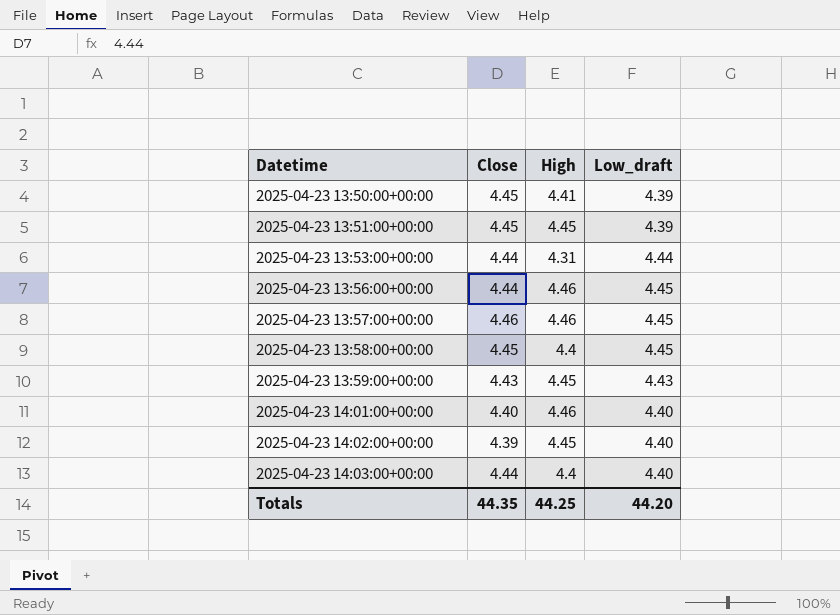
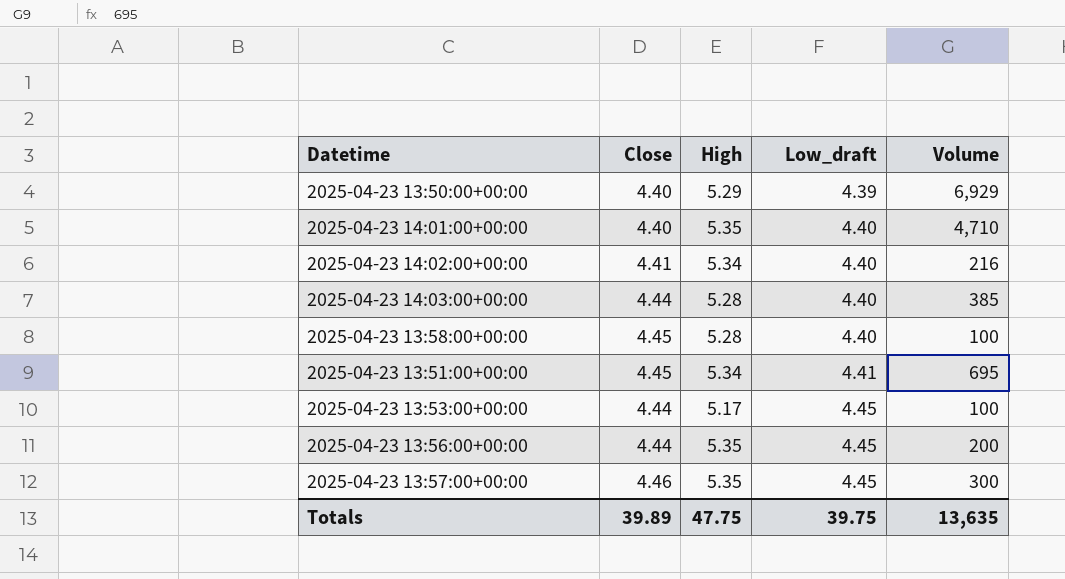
row order: Datetime ascending -> Low_draft ascending
column Volume | position: none -> 5
row 2025-04-23 13:59:00+00:00: 4.43 | 4.45 | 4.43 -> none
2025-04-23 13:50:00+00:00 | Close: 4.45 -> 4.40
2025-04-23 13:50:00+00:00 | High: 4.41 -> 5.29
2025-04-23 14:01:00+00:00 | High: 4.46 -> 5.35
2025-04-23 14:02:00+00:00 | Close: 4.39 -> 4.41
2025-04-23 14:02:00+00:00 | High: 4.45 -> 5.34
2025-04-23 14:03:00+00:00 | High: 4.4 -> 5.28
2025-04-23 13:58:00+00:00 | High: 4.4 -> 5.28
2025-04-23 13:58:00+00:00 | Low_draft: 4.45 -> 4.40
2025-04-23 13:51:00+00:00 | High: 4.45 -> 5.34
2025-04-23 13:51:00+00:00 | Low_draft: 4.39 -> 4.41
2025-04-23 13:53:00+00:00 | High: 4.31 -> 5.17
2025-04-23 13:53:00+00:00 | Low_draft: 4.44 -> 4.45
2025-04-23 13:56:00+00:00 | High: 4.46 -> 5.35
2025-04-23 13:57:00+00:00 | High: 4.46 -> 5.35
Totals | Close: 44.35 -> 39.89
Totals | High: 44.25 -> 47.75
Totals | Low_draft: 44.20 -> 39.75

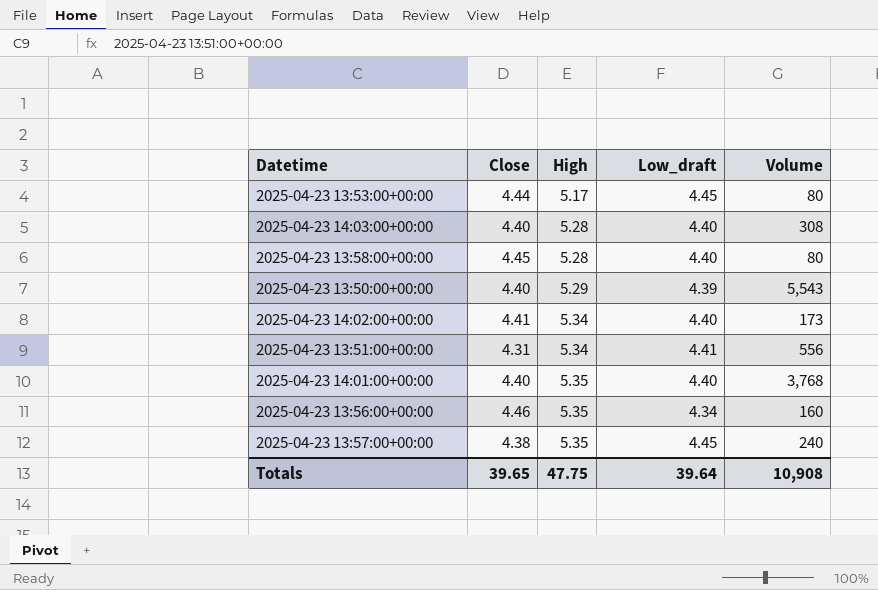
row order: Low_draft ascending -> High ascending
2025-04-23 13:53:00+00:00 | Volume: 100 -> 80
2025-04-23 14:03:00+00:00 | Close: 4.44 -> 4.40
2025-04-23 14:03:00+00:00 | Volume: 385 -> 308
2025-04-23 13:58:00+00:00 | Volume: 100 -> 80
2025-04-23 13:50:00+00:00 | Volume: 6,929 -> 5,543
2025-04-23 14:02:00+00:00 | Volume: 216 -> 173
2025-04-23 13:51:00+00:00 | Close: 4.45 -> 4.31
2025-04-23 13:51:00+00:00 | Volume: 695 -> 556
2025-04-23 14:01:00+00:00 | Volume: 4,710 -> 3,768
2025-04-23 13:56:00+00:00 | Close: 4.44 -> 4.46
2025-04-23 13:56:00+00:00 | Low_draft: 4.45 -> 4.34
2025-04-23 13:56:00+00:00 | Volume: 200 -> 160
2025-04-23 13:57:00+00:00 | Close: 4.46 -> 4.38
2025-04-23 13:57:00+00:00 | Volume: 300 -> 240
Totals | Close: 39.89 -> 39.65
Totals | Low_draft: 39.75 -> 39.64
Totals | Volume: 13,635 -> 10,908

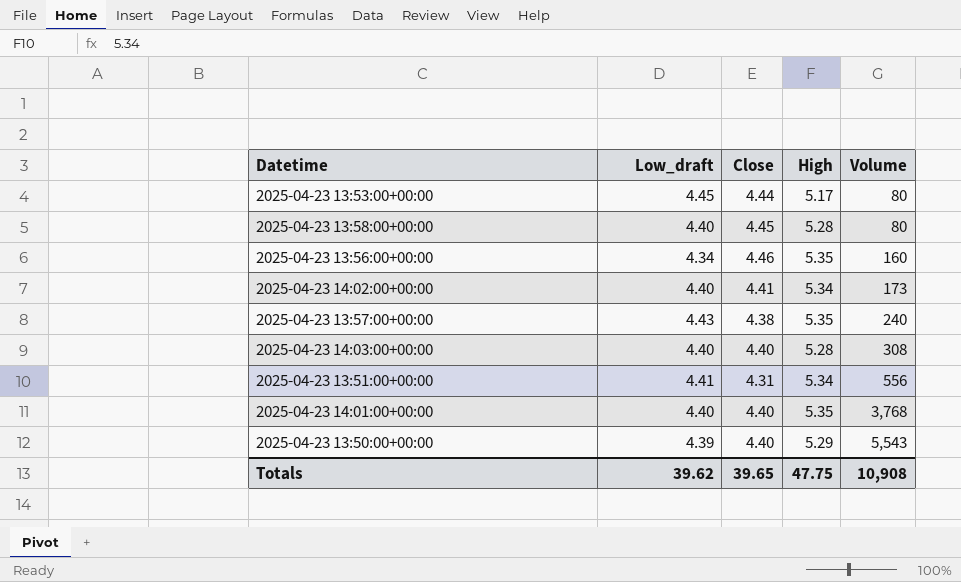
row order: High ascending -> Volume ascending
column Low_draft | position: 4 -> 2
2025-04-23 13:57:00+00:00 | Low_draft: 4.45 -> 4.43
Totals | Low_draft: 39.64 -> 39.62

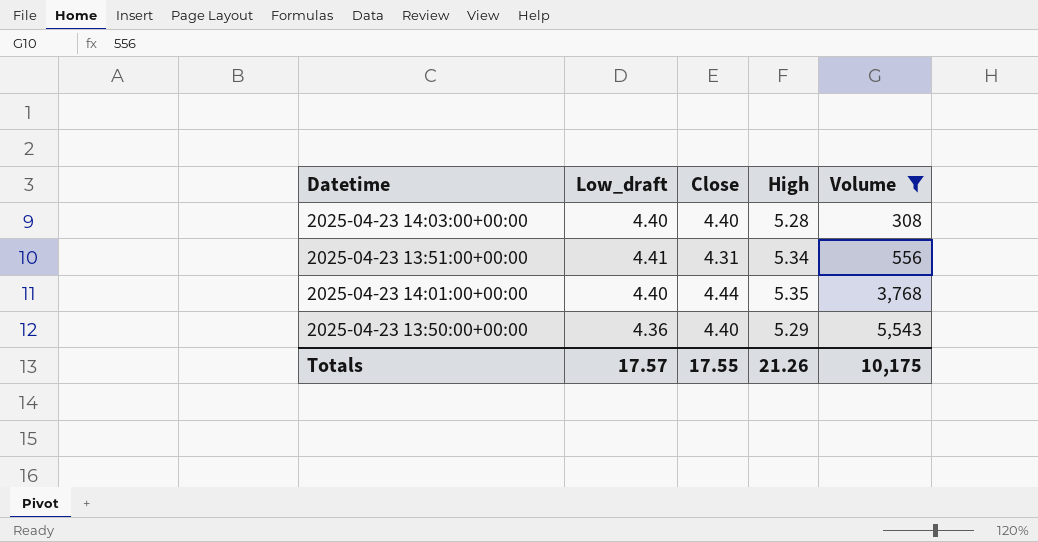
filter: none -> Volume >= 308
2025-04-23 14:01:00+00:00 | Close: 4.40 -> 4.44
2025-04-23 13:50:00+00:00 | Low_draft: 4.39 -> 4.36
Totals | Low_draft: 39.62 -> 17.57
Totals | Close: 39.65 -> 17.55
Totals | High: 47.75 -> 21.26
Totals | Volume: 10,908 -> 10,175

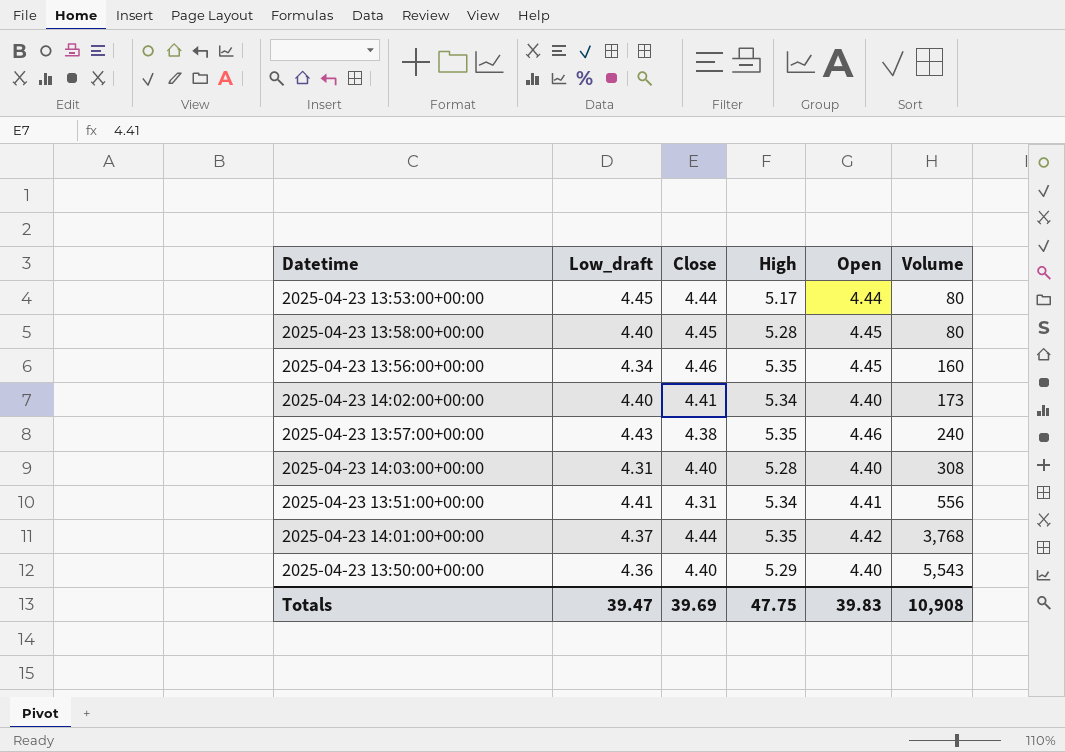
filter: Volume >= 308 -> none
column Open | position: none -> 5
2025-04-23 14:03:00+00:00 | Low_draft: 4.40 -> 4.31
2025-04-23 14:01:00+00:00 | Low_draft: 4.40 -> 4.37
Totals | Low_draft: 17.57 -> 39.47
Totals | Close: 17.55 -> 39.69
Totals | High: 21.26 -> 47.75
Totals | Volume: 10,175 -> 10,908

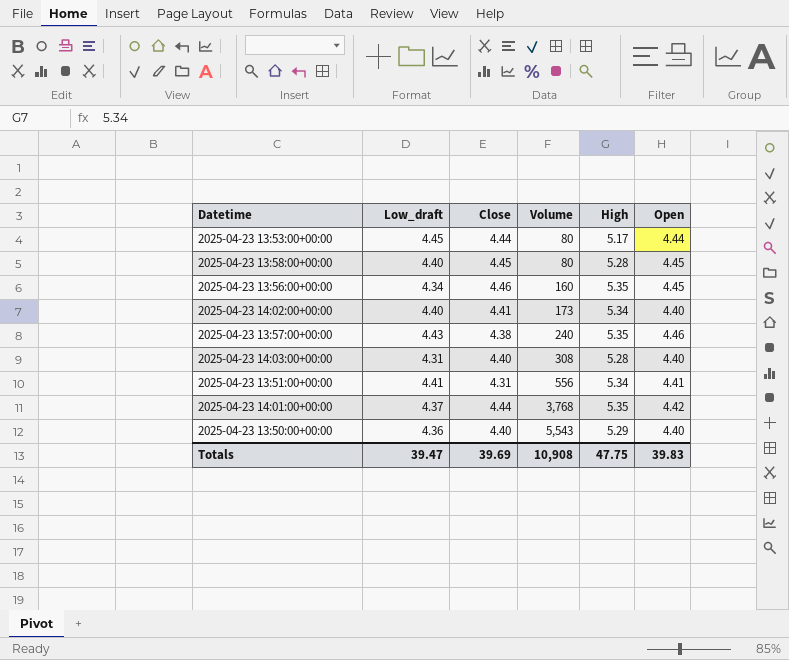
column Volume | position: 6 -> 4

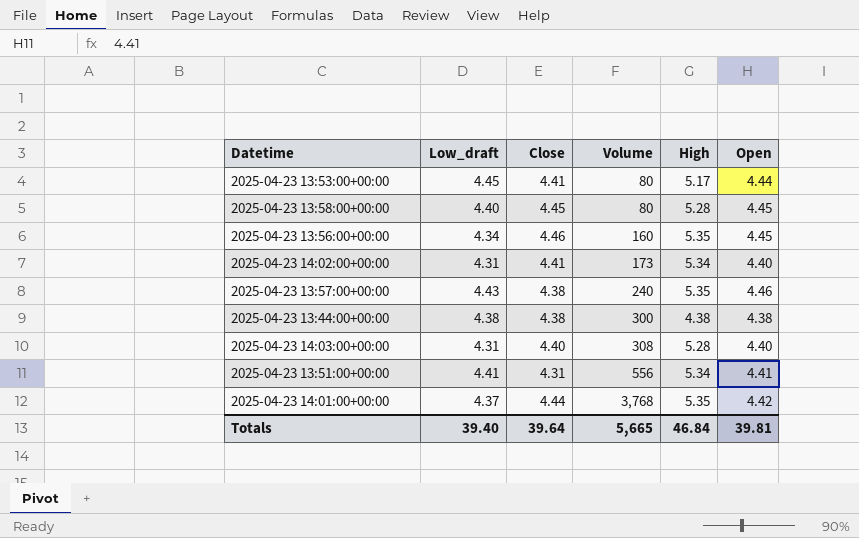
row 2025-04-23 13:50:00+00:00: 4.36 | 4.40 | 5,543 | 5.29 | 4.40 -> none
2025-04-23 13:53:00+00:00 | Close: 4.44 -> 4.41
2025-04-23 14:02:00+00:00 | Low_draft: 4.40 -> 4.31
row 2025-04-23 13:44:00+00:00: none -> 4.38 | 4.38 | 300 | 4.38 | 4.38
Totals | Low_draft: 39.47 -> 39.40
Totals | Close: 39.69 -> 39.64
Totals | Volume: 10,908 -> 5,665
Totals | High: 47.75 -> 46.84
Totals | Open: 39.83 -> 39.81

